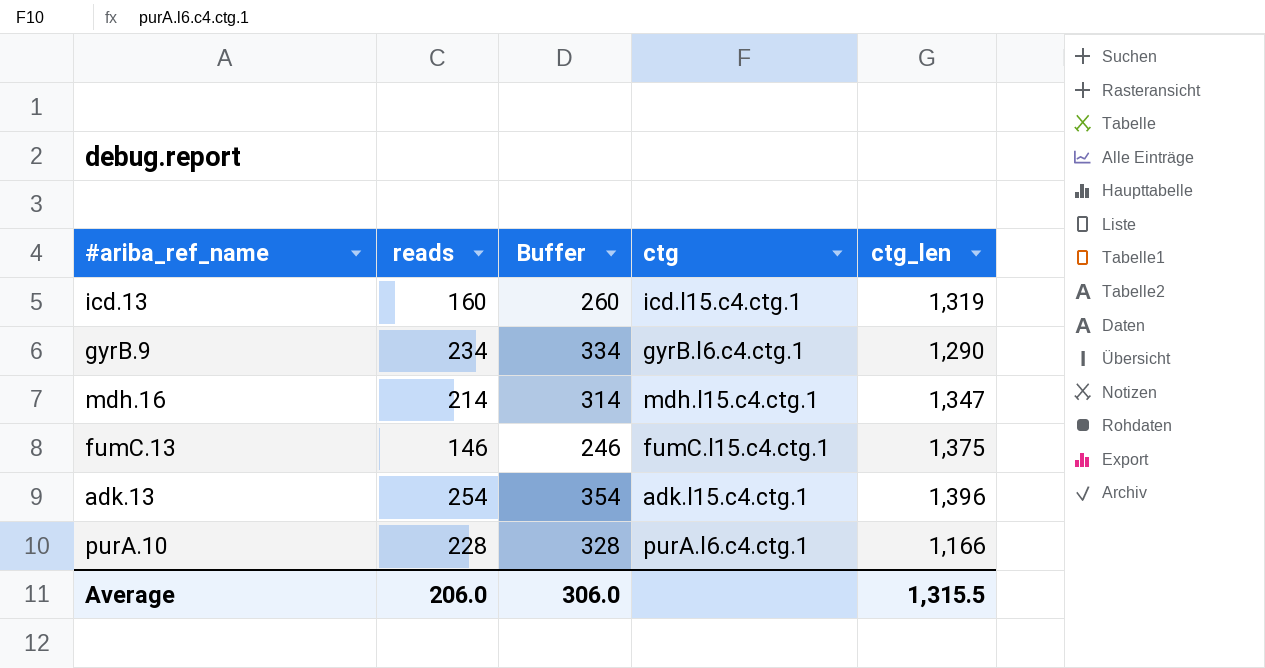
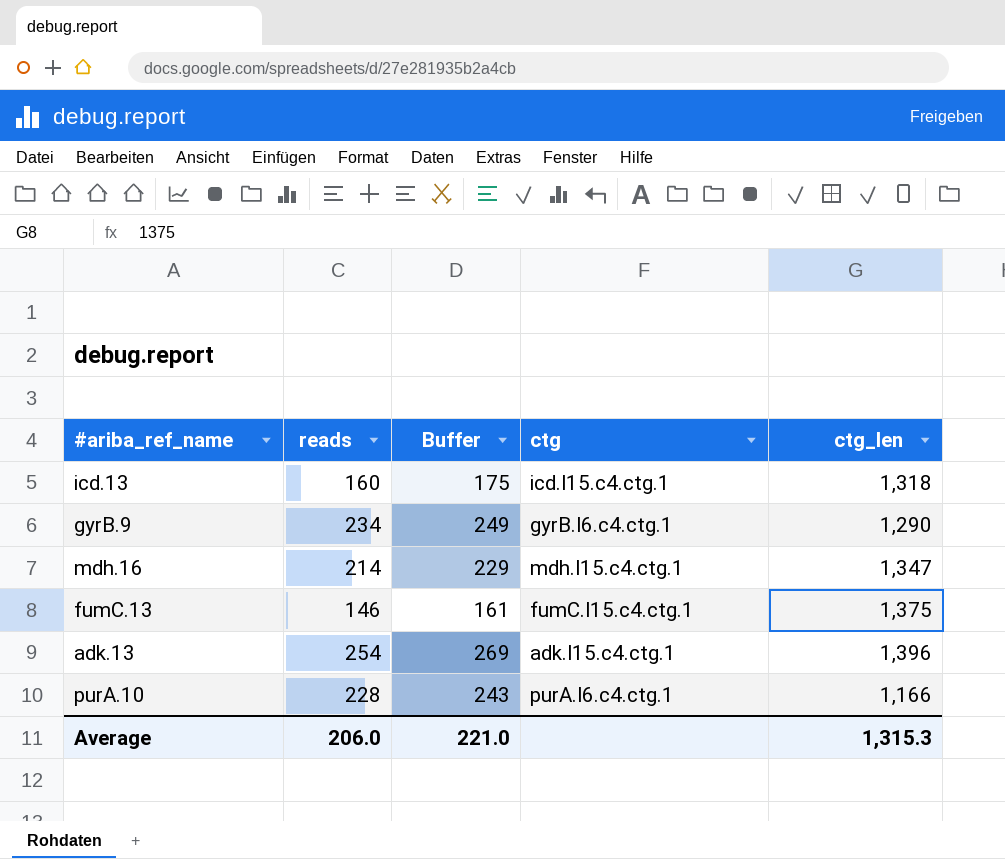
column Buffer | formula: [reads] + 100 -> [reads] + 15
icd.13 | ctg_len: 1,319 -> 1,318
Average | Buffer: 306.0 -> 221.0
Average | ctg_len: 1,315.5 -> 1,315.3

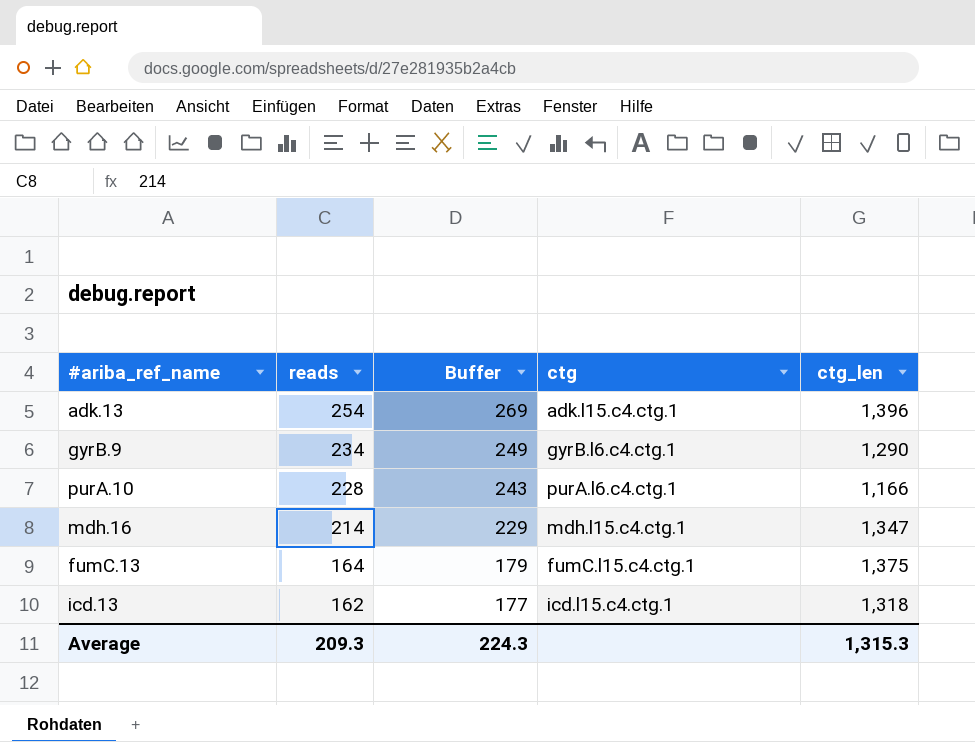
row order: none -> reads descending
fumC.13 | reads: 146 -> 164
fumC.13 | Buffer: 161 -> 179
icd.13 | reads: 160 -> 162
icd.13 | Buffer: 175 -> 177
Average | reads: 206.0 -> 209.3
Average | Buffer: 221.0 -> 224.3

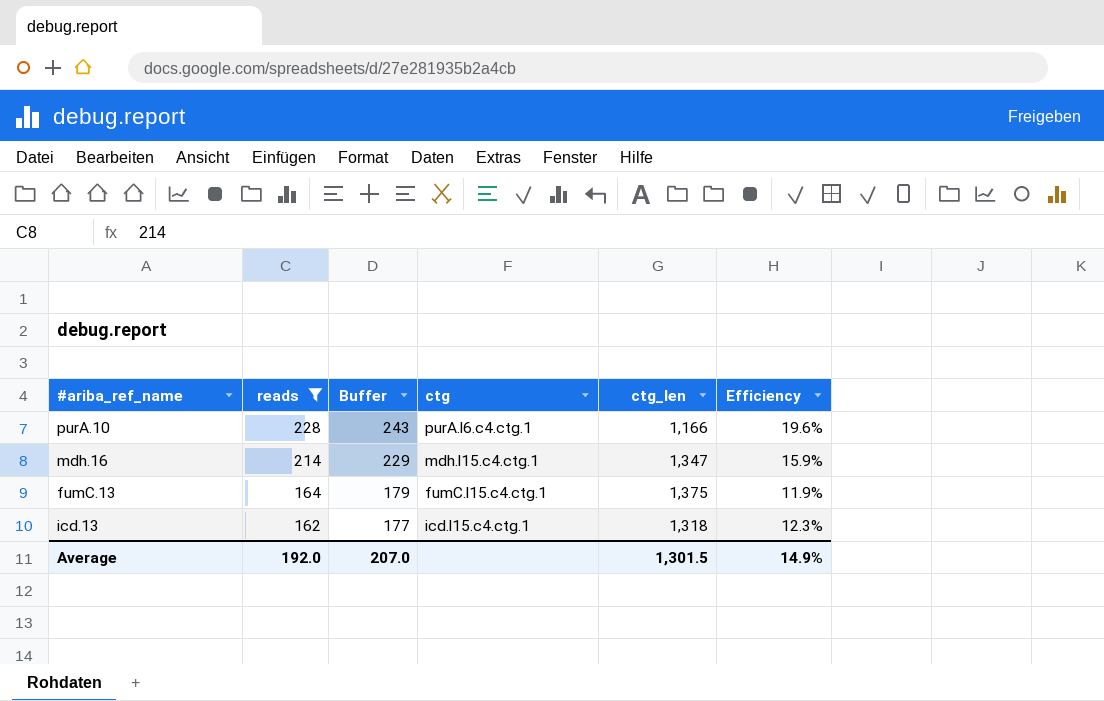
filter: none -> reads <= 228
column Efficiency | formula: none -> [reads] / [ctg_len]
Average | reads: 209.3 -> 192.0
Average | Buffer: 224.3 -> 207.0
Average | ctg_len: 1,315.3 -> 1,301.5

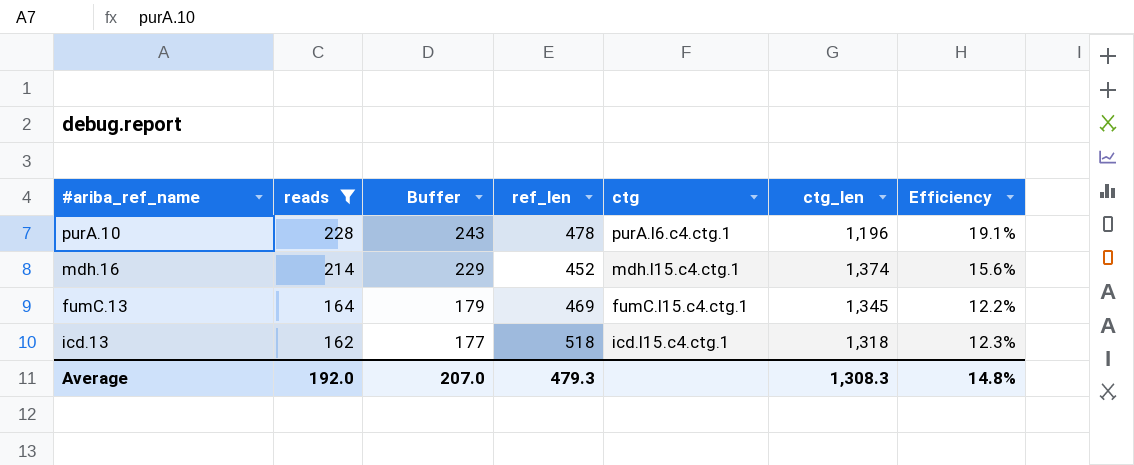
column ref_len | position: none -> 4
purA.10 | ctg_len: 1,166 -> 1,196
purA.10 | Efficiency: 19.6% -> 19.1%
mdh.16 | ctg_len: 1,347 -> 1,374
mdh.16 | Efficiency: 15.9% -> 15.6%
fumC.13 | ctg_len: 1,375 -> 1,345
fumC.13 | Efficiency: 11.9% -> 12.2%
Average | ctg_len: 1,301.5 -> 1,308.3
Average | Efficiency: 14.9% -> 14.8%

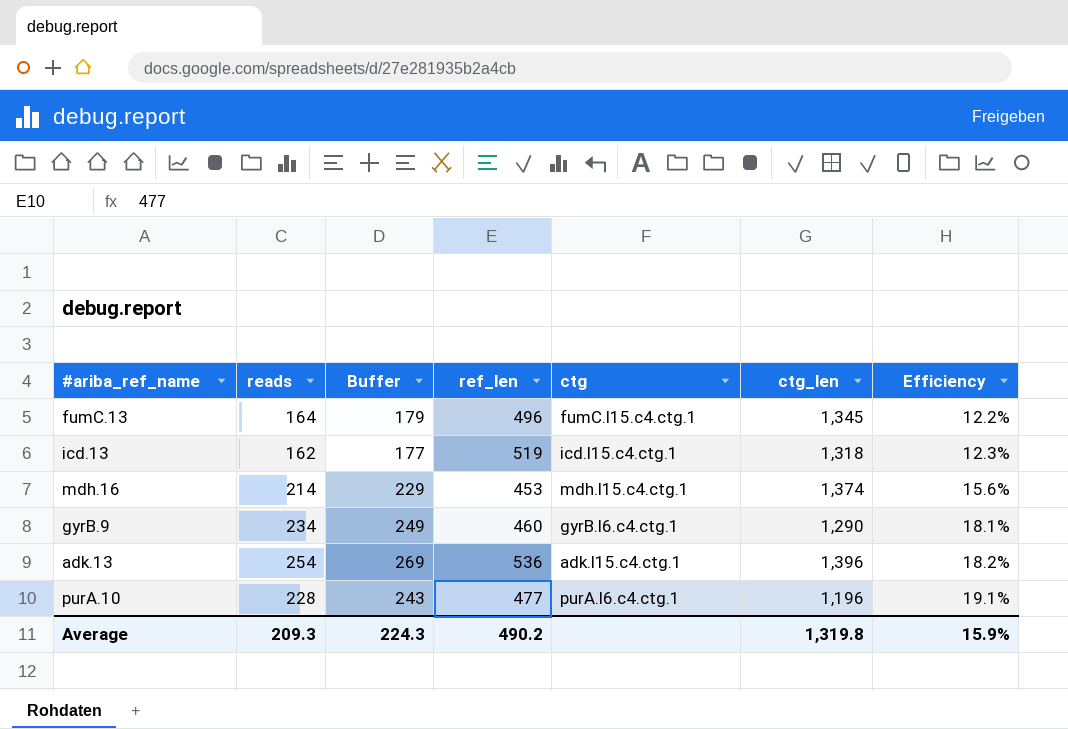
filter: reads <= 228 -> none
row order: reads descending -> Efficiency ascending
fumC.13 | ref_len: 469 -> 496
icd.13 | ref_len: 518 -> 519
mdh.16 | ref_len: 452 -> 453
purA.10 | ref_len: 478 -> 477
Average | reads: 192.0 -> 209.3
Average | Buffer: 207.0 -> 224.3
Average | ref_len: 479.3 -> 490.2
Average | ctg_len: 1,308.3 -> 1,319.8
Average | Efficiency: 14.8% -> 15.9%

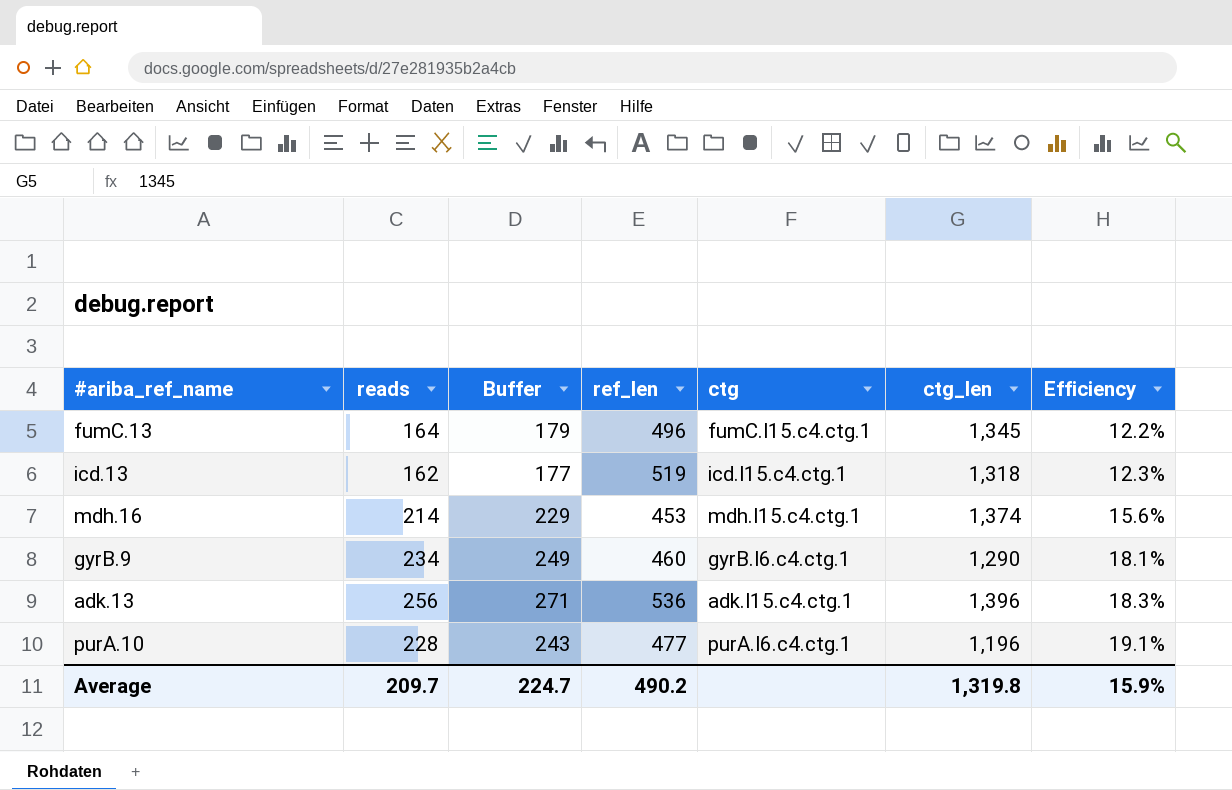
adk.13 | reads: 254 -> 256
adk.13 | Buffer: 269 -> 271
adk.13 | Efficiency: 18.2% -> 18.3%
Average | reads: 209.3 -> 209.7
Average | Buffer: 224.3 -> 224.7

